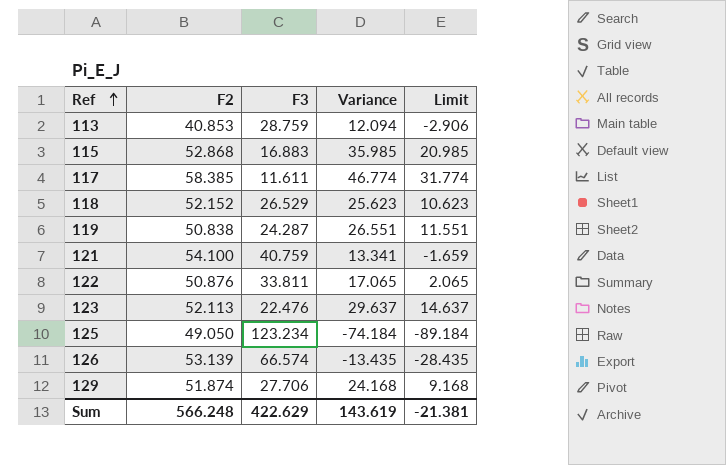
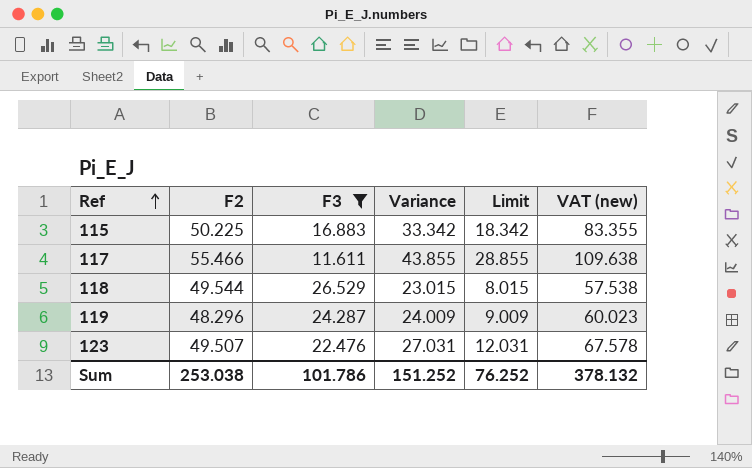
filter: none -> F3 <= 26.529
column VAT (new) | formula: none -> [Variance] * 2.5
115 | F2: 52.868 -> 50.225
115 | Variance: 35.985 -> 33.342
115 | Limit: 20.985 -> 18.342
117 | F2: 58.385 -> 55.466
117 | Variance: 46.774 -> 43.855
117 | Limit: 31.774 -> 28.855
118 | F2: 52.152 -> 49.544
118 | Variance: 25.623 -> 23.015
118 | Limit: 10.623 -> 8.015
119 | F2: 50.838 -> 48.296
119 | Variance: 26.551 -> 24.009
119 | Limit: 11.551 -> 9.009
123 | F2: 52.113 -> 49.507
123 | Variance: 29.637 -> 27.031
123 | Limit: 14.637 -> 12.031
Sum | F2: 566.248 -> 253.038
Sum | F3: 422.629 -> 101.786
Sum | Variance: 143.619 -> 151.252
Sum | Limit: -21.381 -> 76.252

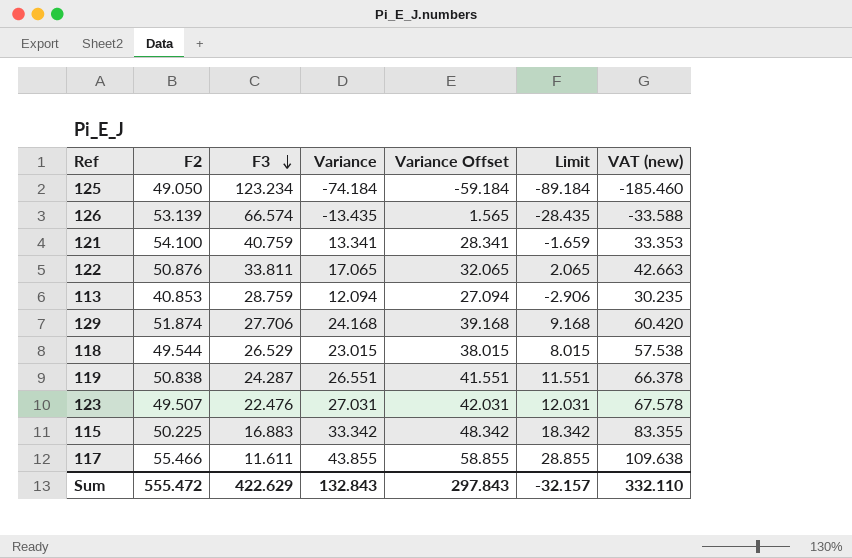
filter: F3 <= 26.529 -> none
row order: Ref ascending -> F3 descending
column Variance Offset | formula: none -> [Variance] + 15
119 | F2: 48.296 -> 50.838
119 | Variance: 24.009 -> 26.551
119 | Limit: 9.009 -> 11.551
119 | VAT (new): 60.023 -> 66.378
Sum | F2: 253.038 -> 555.472
Sum | F3: 101.786 -> 422.629
Sum | Variance: 151.252 -> 132.843
Sum | Limit: 76.252 -> -32.157
Sum | VAT (new): 378.132 -> 332.110

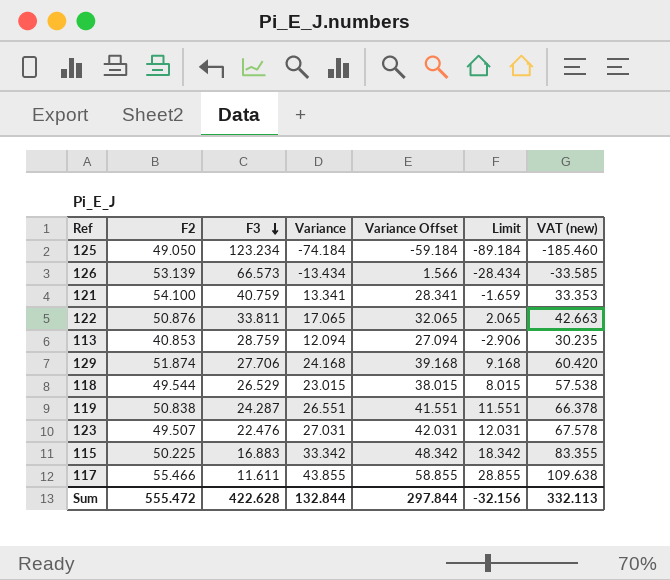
126 | F3: 66.574 -> 66.573
126 | Variance: -13.435 -> -13.434
126 | Variance Offset: 1.565 -> 1.566
126 | Limit: -28.435 -> -28.434
126 | VAT (new): -33.588 -> -33.585
Sum | F3: 422.629 -> 422.628
Sum | Variance: 132.843 -> 132.844
Sum | Variance Offset: 297.843 -> 297.844
Sum | Limit: -32.157 -> -32.156
Sum | VAT (new): 332.110 -> 332.113

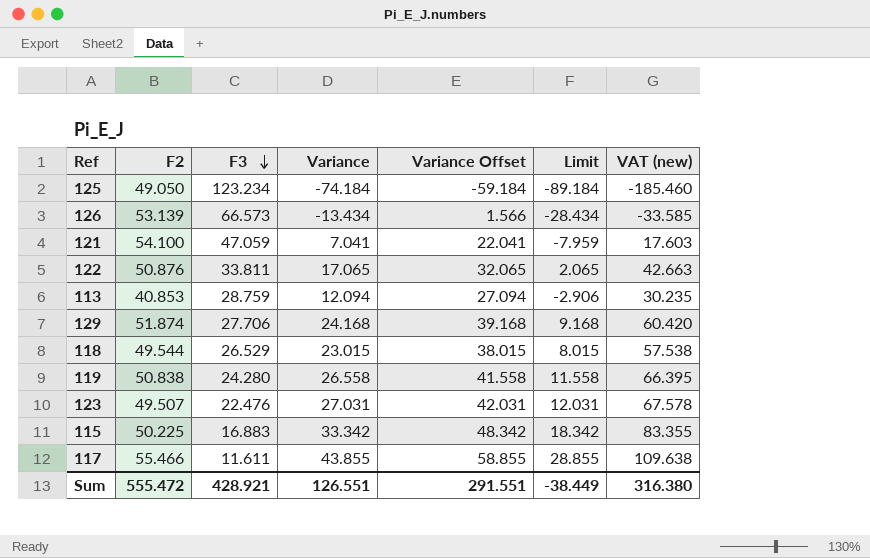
121 | F3: 40.759 -> 47.059
121 | Variance: 13.341 -> 7.041
121 | Variance Offset: 28.341 -> 22.041
121 | Limit: -1.659 -> -7.959
121 | VAT (new): 33.353 -> 17.603
119 | F3: 24.287 -> 24.280
119 | Variance: 26.551 -> 26.558
119 | Variance Offset: 41.551 -> 41.558
119 | Limit: 11.551 -> 11.558
119 | VAT (new): 66.378 -> 66.395
Sum | F3: 422.628 -> 428.921
Sum | Variance: 132.844 -> 126.551
Sum | Variance Offset: 297.844 -> 291.551
Sum | Limit: -32.156 -> -38.449
Sum | VAT (new): 332.113 -> 316.380

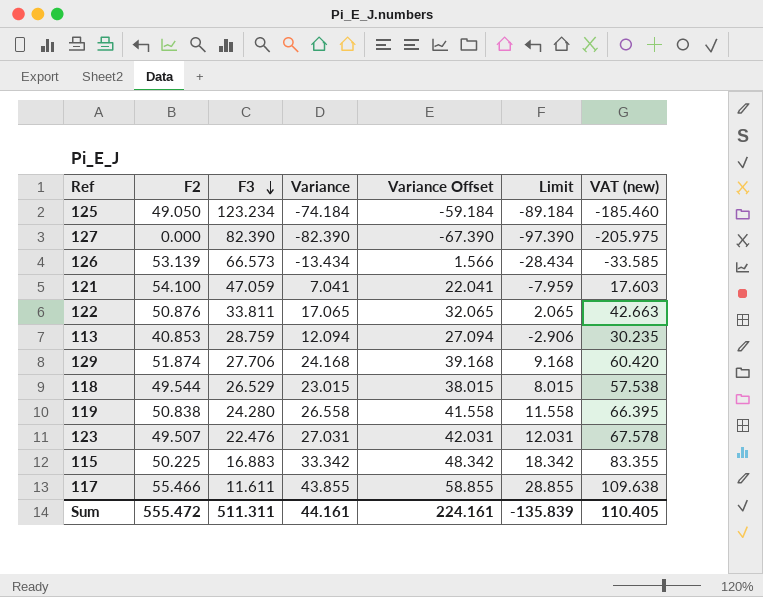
row 127: none -> 0.000 | 82.390 | -82.390 | -67.390 | -97.390 | -205.975
Sum | F3: 428.921 -> 511.311
Sum | Variance: 126.551 -> 44.161
Sum | Variance Offset: 291.551 -> 224.161
Sum | Limit: -38.449 -> -135.839
Sum | VAT (new): 316.380 -> 110.405

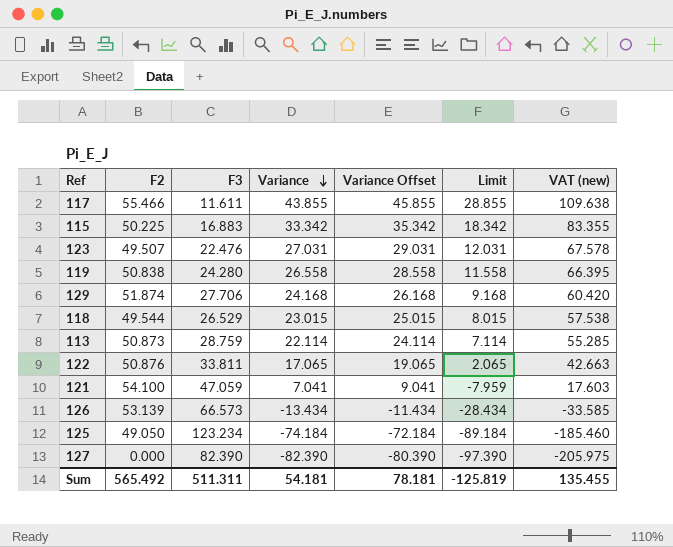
row order: F3 descending -> Variance descending
column Variance Offset | formula: [Variance] + 15 -> [Variance] + 2
113 | F2: 40.853 -> 50.873
113 | Variance: 12.094 -> 22.114
113 | Limit: -2.906 -> 7.114
113 | VAT (new): 30.235 -> 55.285
Sum | F2: 555.472 -> 565.492
Sum | Variance: 44.161 -> 54.181
Sum | Variance Offset: 224.161 -> 78.181
Sum | Limit: -135.839 -> -125.819
Sum | VAT (new): 110.405 -> 135.455

